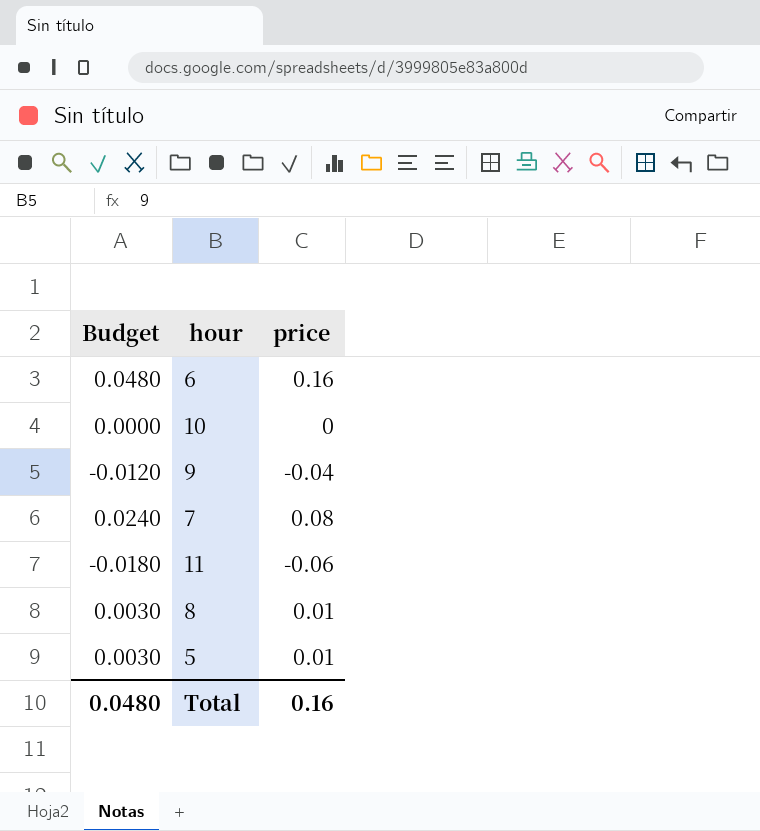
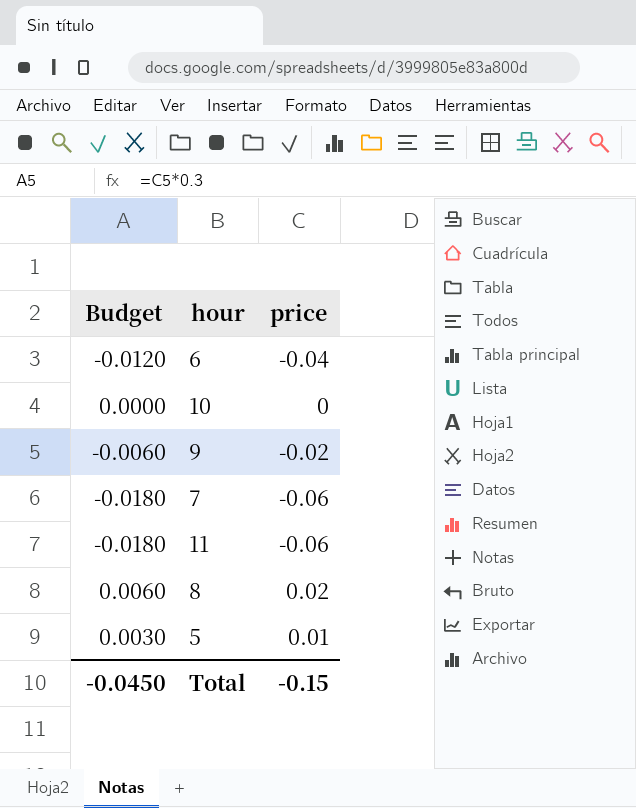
6 | Budget: 0.0480 -> -0.0120
6 | price: 0.16 -> -0.04
9 | Budget: -0.0120 -> -0.0060
9 | price: -0.04 -> -0.02
7 | Budget: 0.0240 -> -0.0180
7 | price: 0.08 -> -0.06
8 | Budget: 0.0030 -> 0.0060
8 | price: 0.01 -> 0.02
Total | Budget: 0.0480 -> -0.0450
Total | price: 0.16 -> -0.15

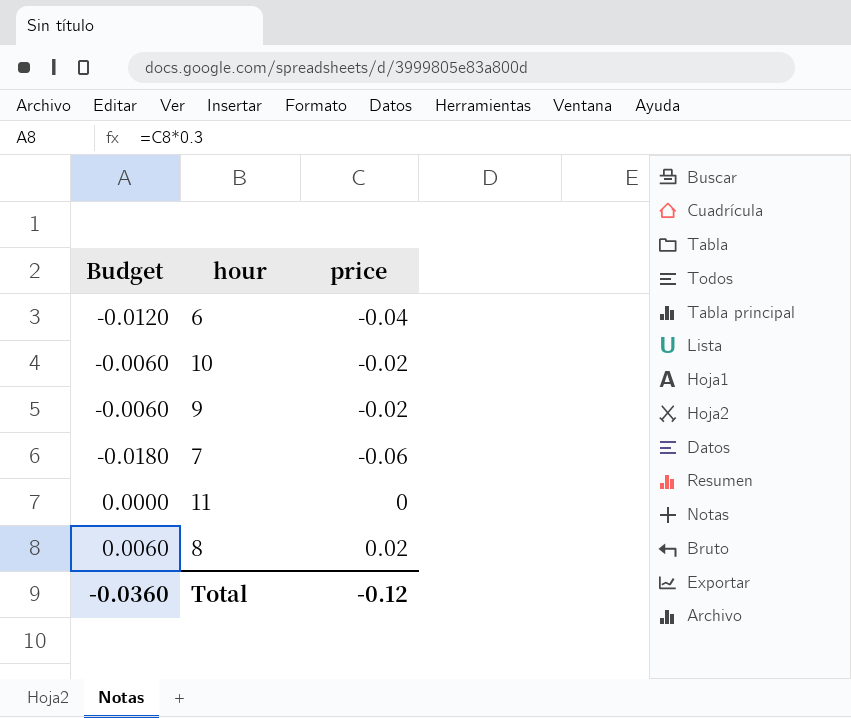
row 5: 0.0030 | 0.01 -> none
10 | Budget: 0.0000 -> -0.0060
10 | price: 0 -> -0.02
11 | Budget: -0.0180 -> 0.0000
11 | price: -0.06 -> 0
Total | Budget: -0.0450 -> -0.0360
Total | price: -0.15 -> -0.12

